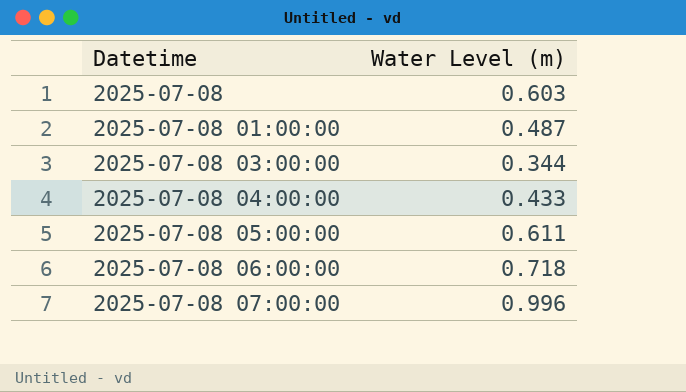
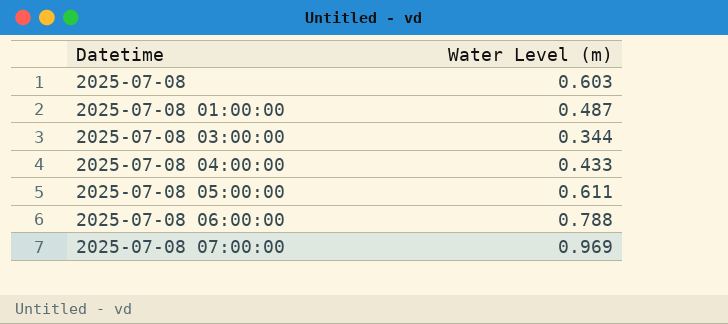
2025-07-08 06:00:00 | Water Level (m): 0.718 -> 0.788
2025-07-08 07:00:00 | Water Level (m): 0.996 -> 0.969

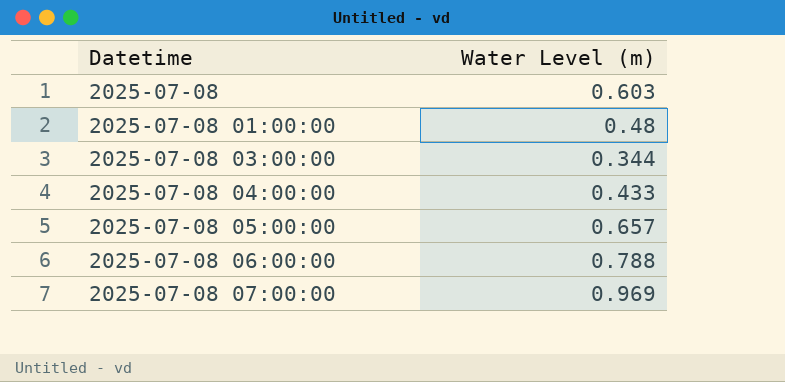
2025-07-08 01:00:00 | Water Level (m): 0.487 -> 0.48
2025-07-08 05:00:00 | Water Level (m): 0.611 -> 0.657

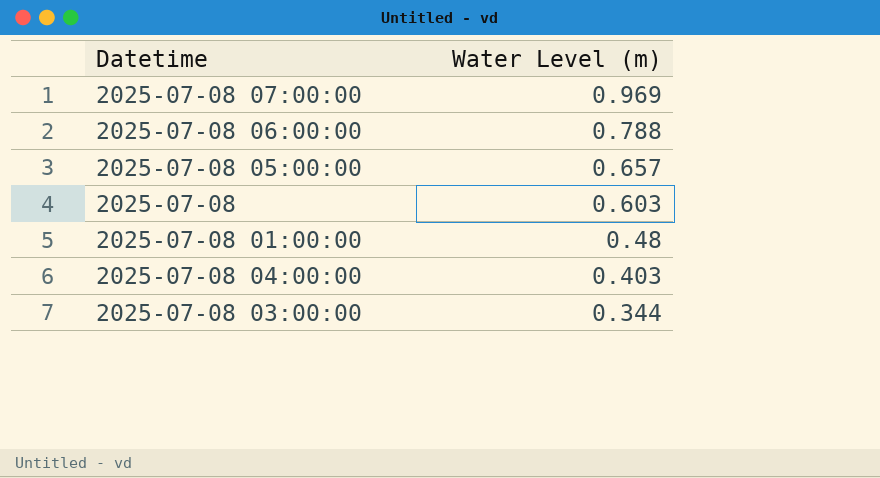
row order: Datetime ascending -> Water Level (m) descending
2025-07-08 04:00:00 | Water Level (m): 0.433 -> 0.403

